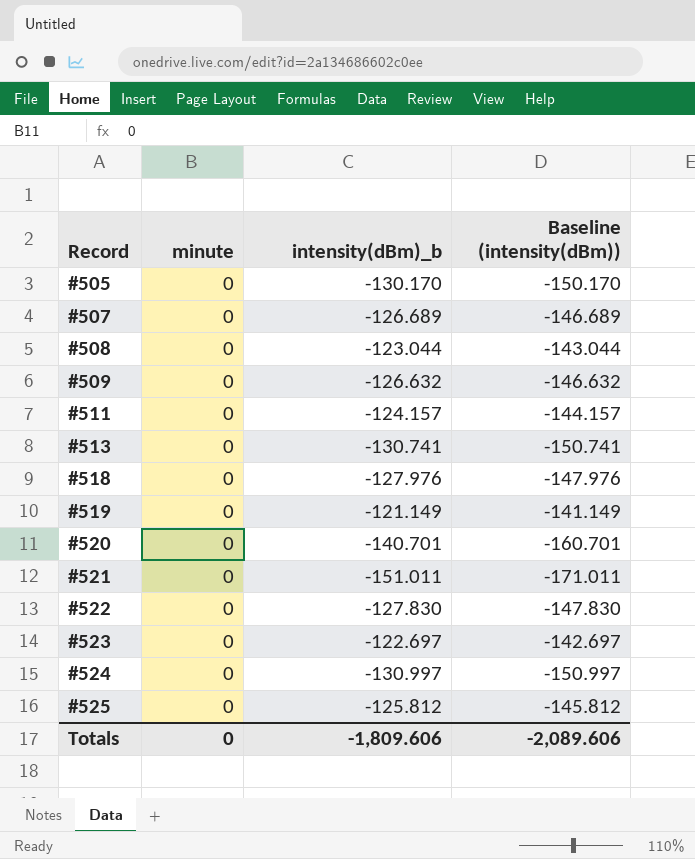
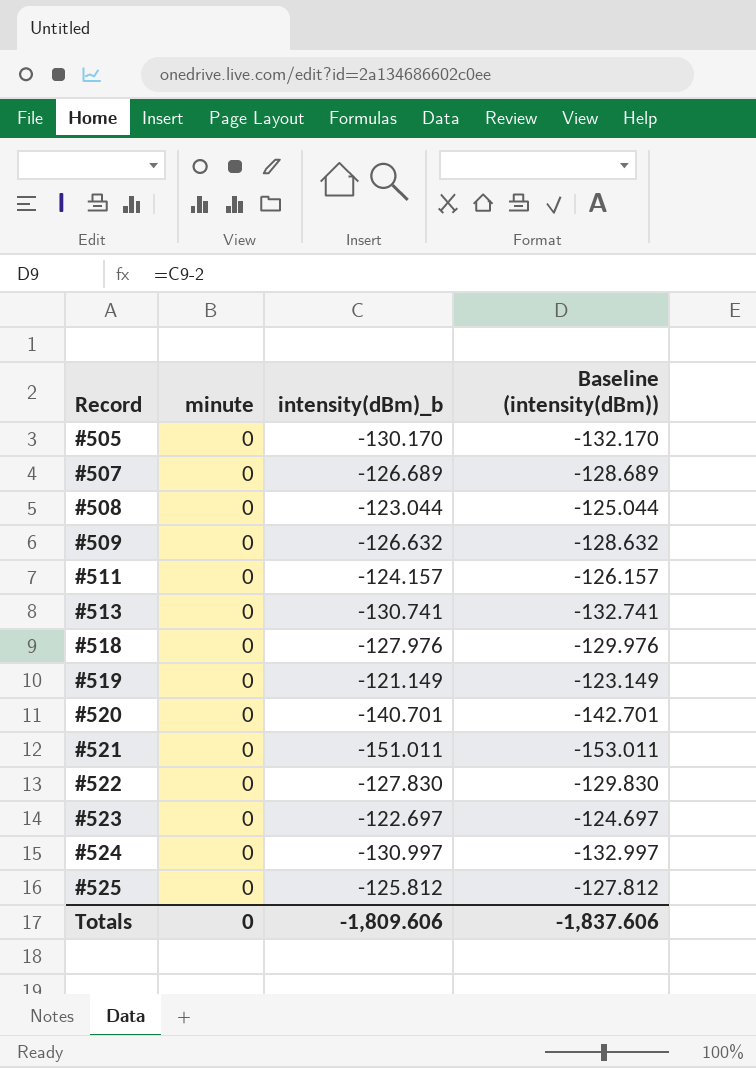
column Baseline (intensity(dBm)) | formula: [intensity(dBm)_b] - 20 -> [intensity(dBm)_b] - 2
Totals | Baseline (intensity(dBm)): -2,089.606 -> -1,837.606

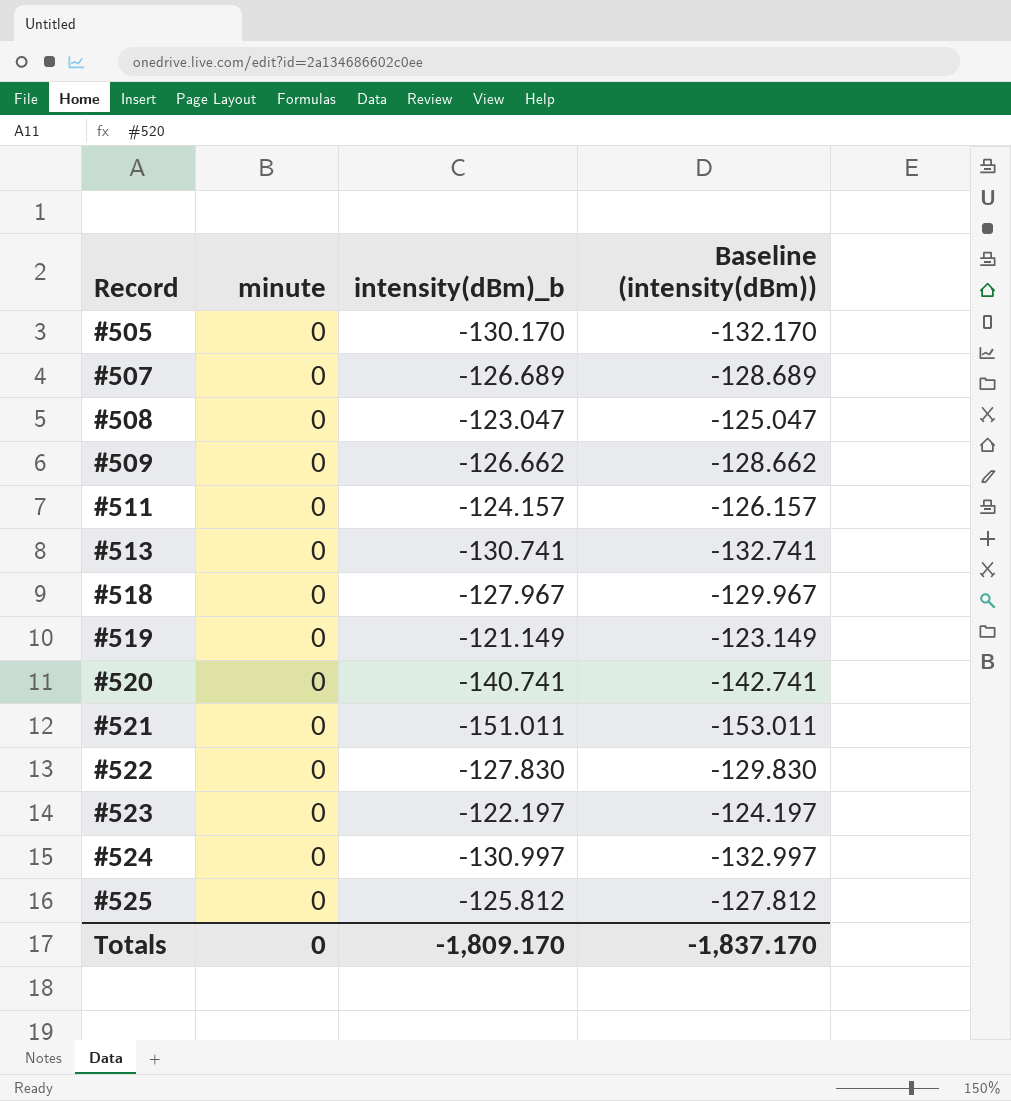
#508 | intensity(dBm)_b: -123.044 -> -123.047
#508 | Baseline (intensity(dBm)): -125.044 -> -125.047
#509 | intensity(dBm)_b: -126.632 -> -126.662
#509 | Baseline (intensity(dBm)): -128.632 -> -128.662
#518 | intensity(dBm)_b: -127.976 -> -127.967
#518 | Baseline (intensity(dBm)): -129.976 -> -129.967
#520 | intensity(dBm)_b: -140.701 -> -140.741
#520 | Baseline (intensity(dBm)): -142.701 -> -142.741
#523 | intensity(dBm)_b: -122.697 -> -122.197
#523 | Baseline (intensity(dBm)): -124.697 -> -124.197
Totals | intensity(dBm)_b: -1,809.606 -> -1,809.170
Totals | Baseline (intensity(dBm)): -1,837.606 -> -1,837.170

